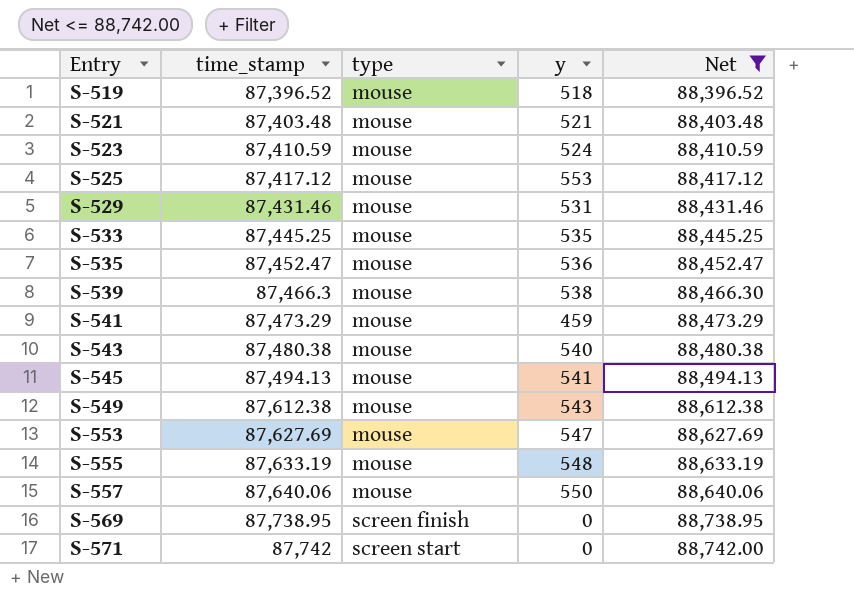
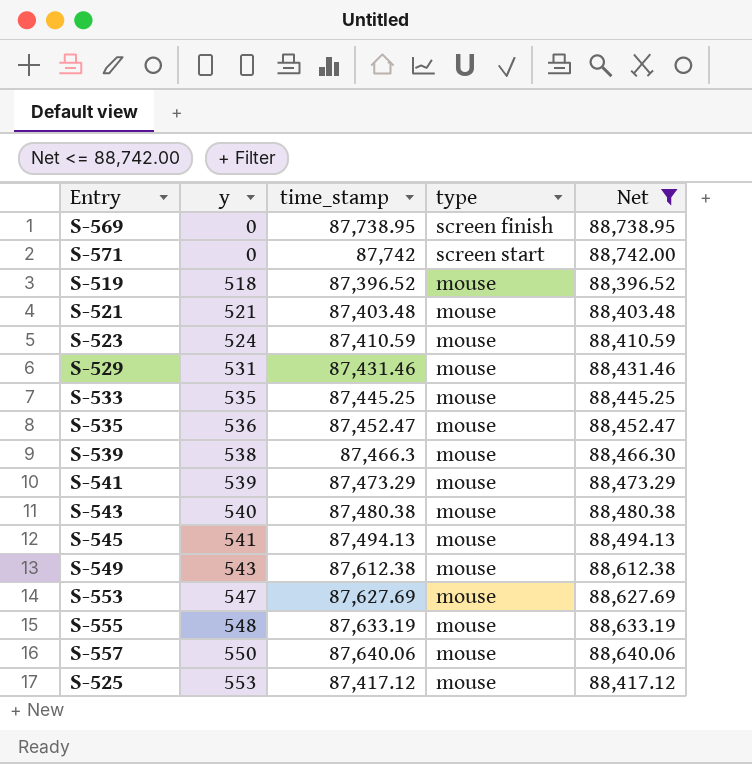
row order: Entry ascending -> y ascending
column y | position: 4 -> 2
S-541 | y: 459 -> 539

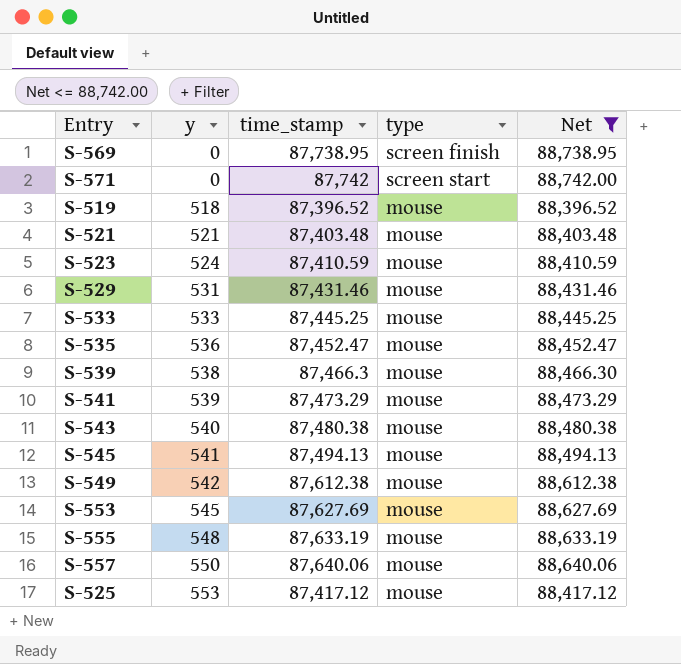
S-533 | y: 535 -> 533
S-549 | y: 543 -> 542
S-553 | y: 547 -> 545

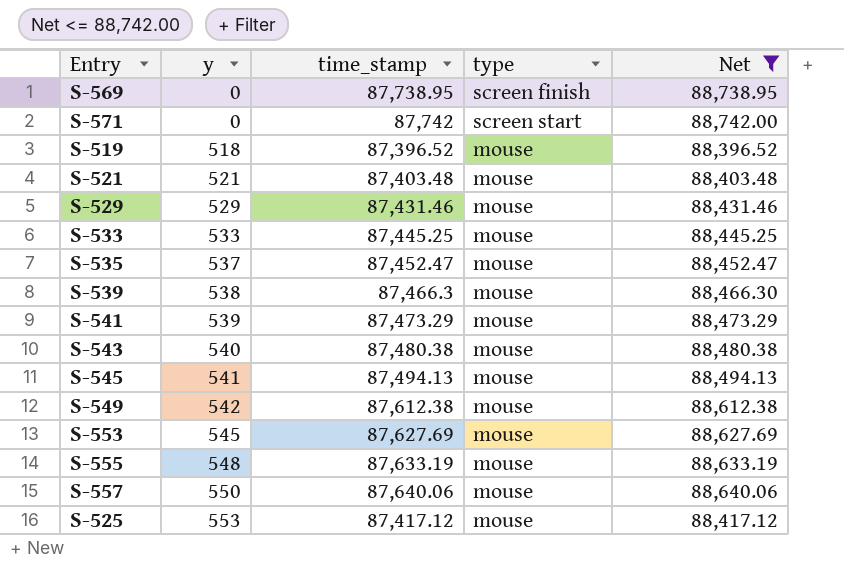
row S-523: 524 | 87,410.59 | mouse | 88,410.59 -> none
S-529 | y: 531 -> 529
S-535 | y: 536 -> 537

